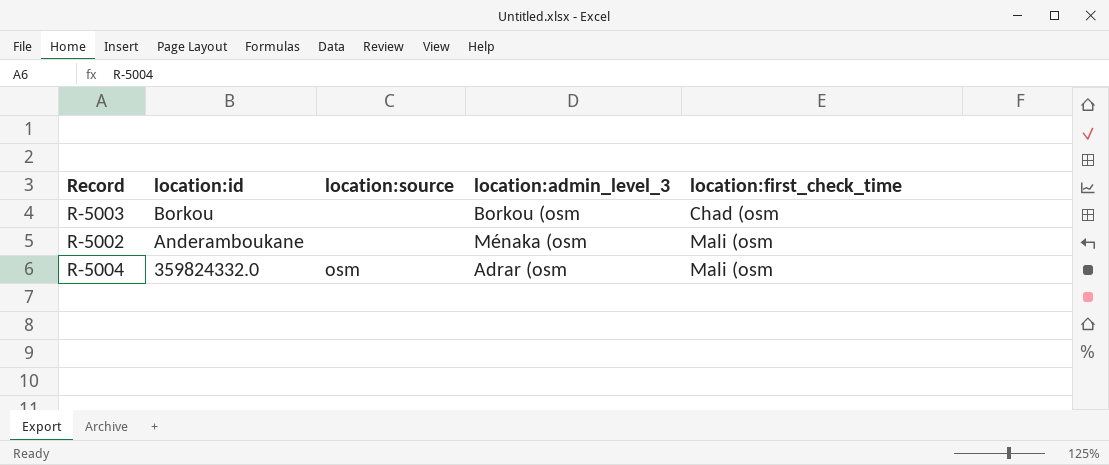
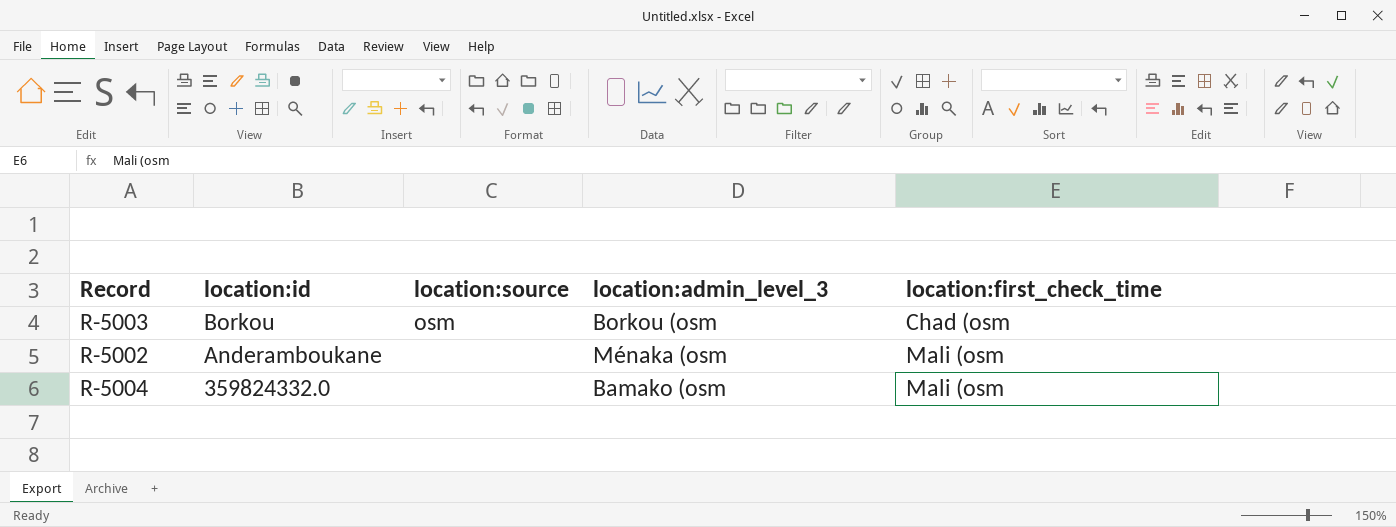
R-5003 | location:source: none -> osm
R-5004 | location:source: osm -> none
R-5004 | location:admin_level_3: Adrar (osm -> Bamako (osm

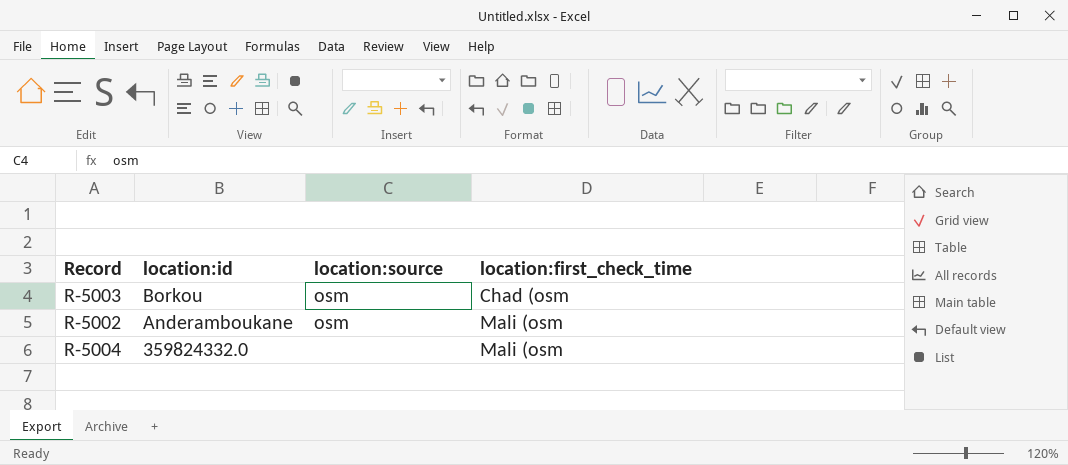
column location:admin_level_3 | position: 4 -> none
R-5002 | location:source: none -> osm

